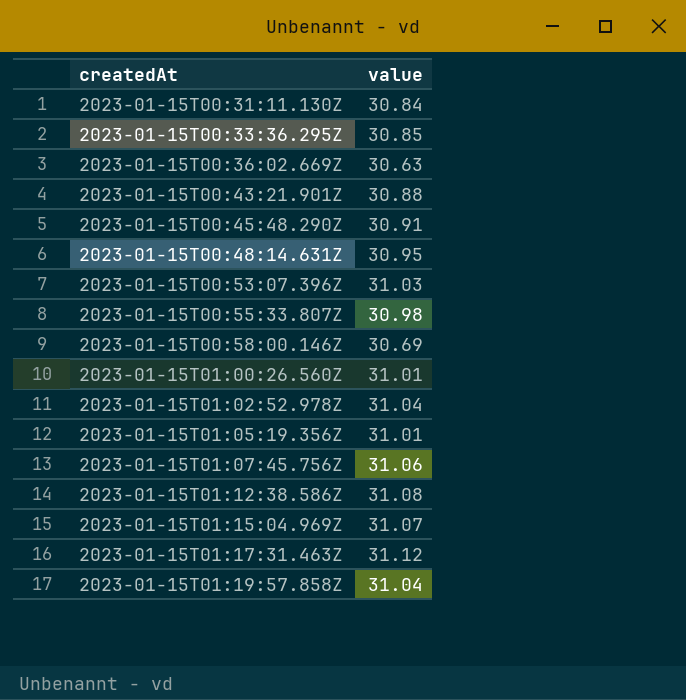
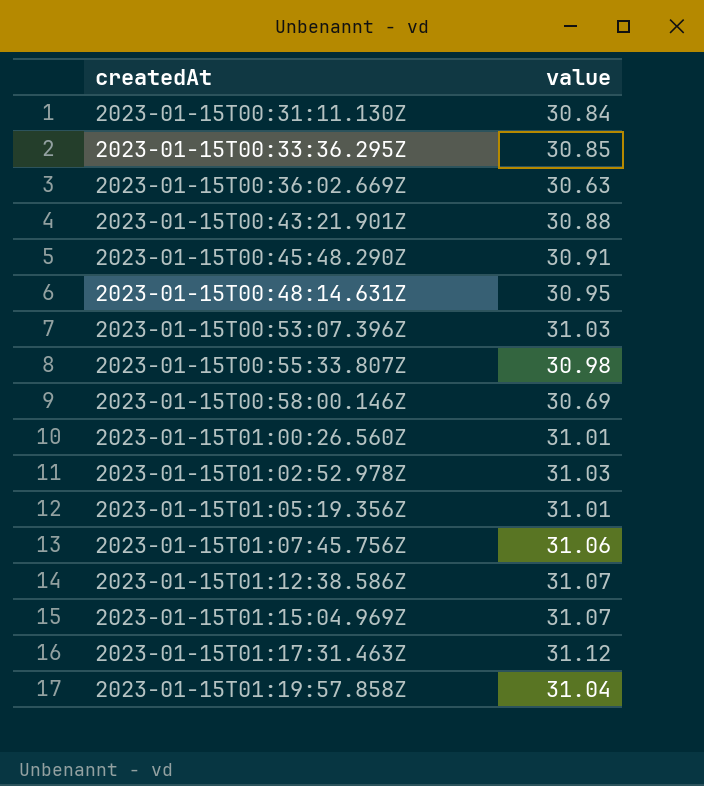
2023-01-15T01:02:52.978Z | value: 31.04 -> 31.03
2023-01-15T01:12:38.586Z | value: 31.08 -> 31.07

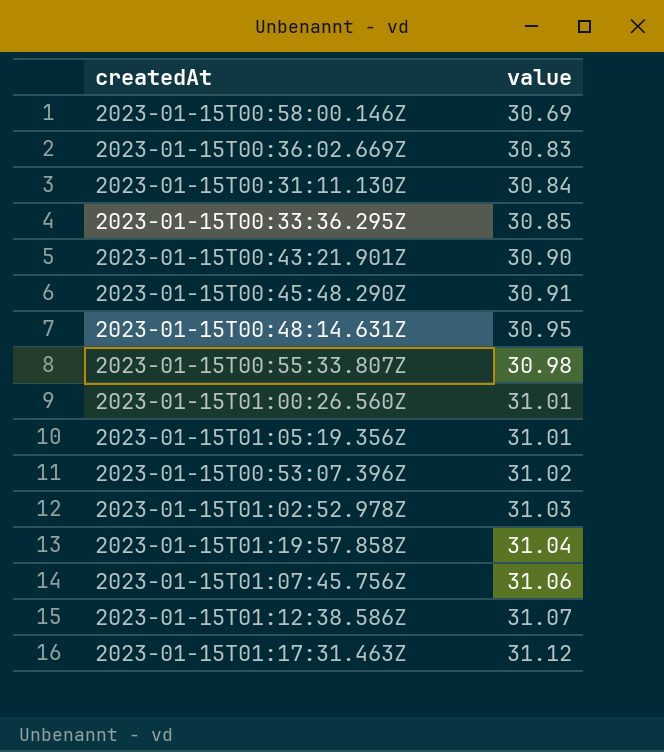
row order: createdAt ascending -> value ascending
row 2023-01-15T01:15:04.969Z: 31.07 -> none
2023-01-15T00:36:02.669Z | value: 30.63 -> 30.83
2023-01-15T00:43:21.901Z | value: 30.88 -> 30.90
2023-01-15T00:53:07.396Z | value: 31.03 -> 31.02

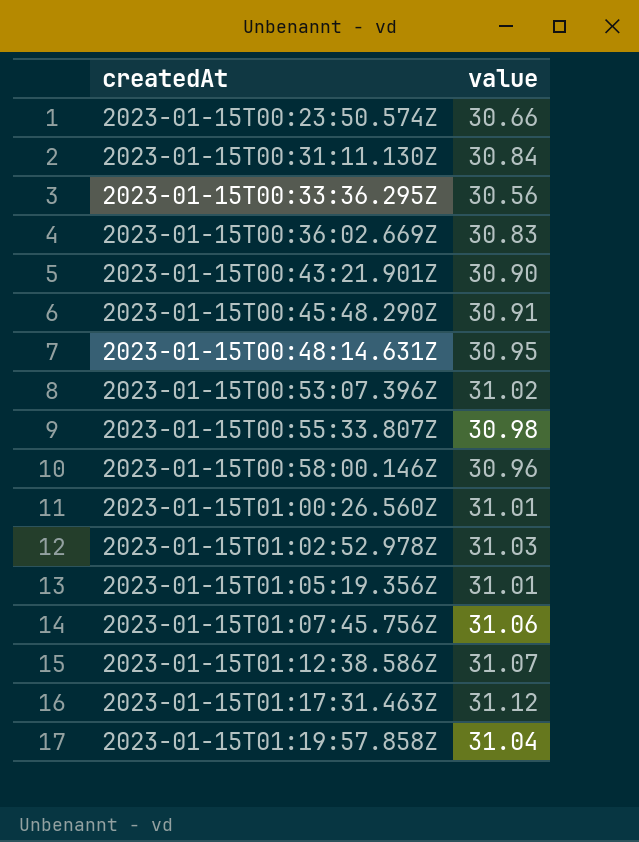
row order: value ascending -> createdAt ascending
row 2023-01-15T00:23:50.574Z: none -> 30.66
2023-01-15T00:33:36.295Z | value: 30.85 -> 30.56
2023-01-15T00:58:00.146Z | value: 30.69 -> 30.96

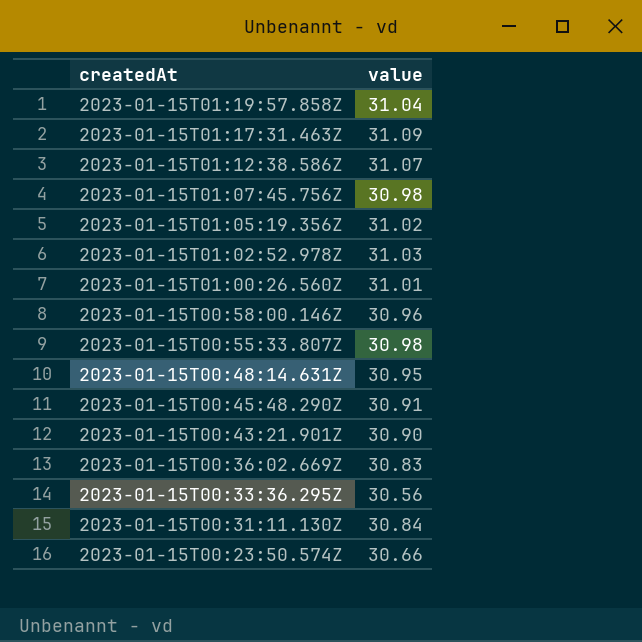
row order: createdAt ascending -> createdAt descending
row 2023-01-15T00:53:07.396Z: 31.02 -> none
2023-01-15T01:17:31.463Z | value: 31.12 -> 31.09
2023-01-15T01:07:45.756Z | value: 31.06 -> 30.98
2023-01-15T01:05:19.356Z | value: 31.01 -> 31.02

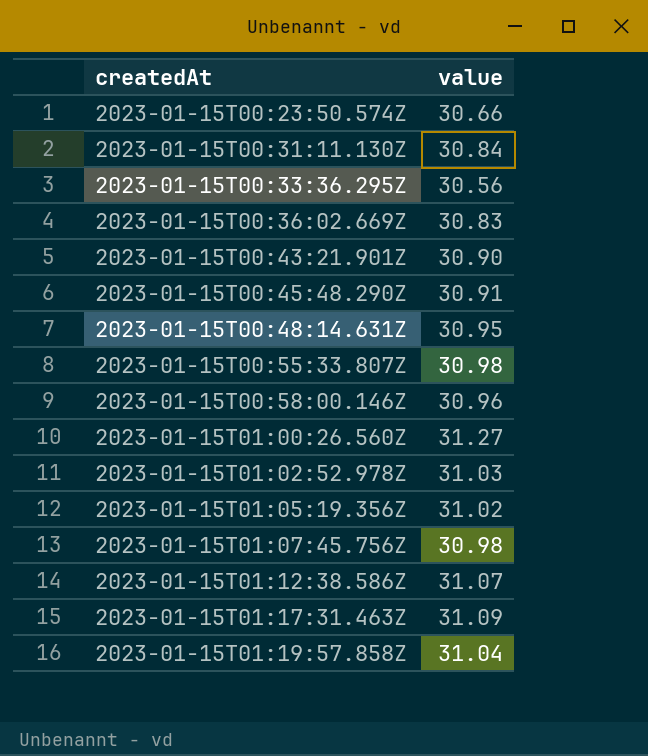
row order: createdAt descending -> createdAt ascending
2023-01-15T01:00:26.560Z | value: 31.01 -> 31.27

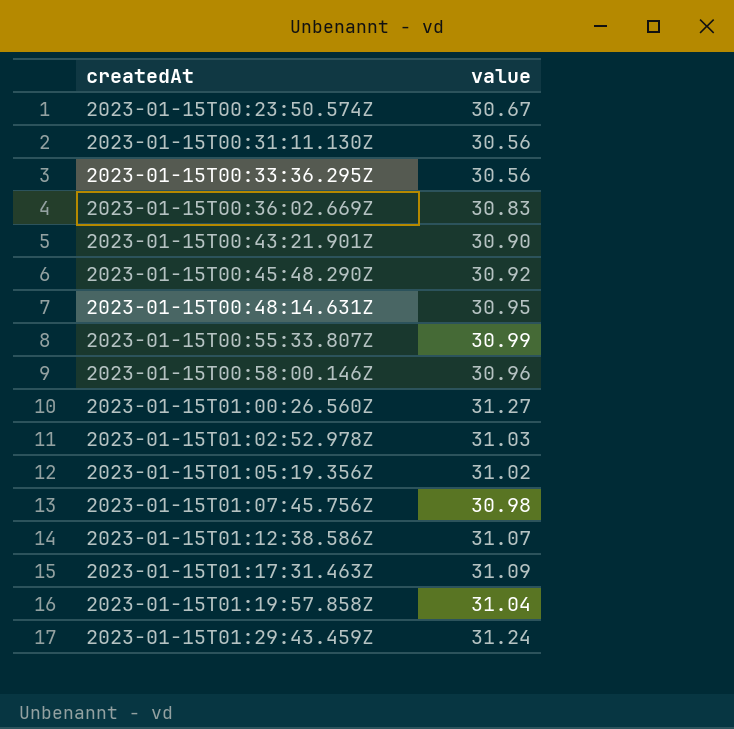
2023-01-15T00:23:50.574Z | value: 30.66 -> 30.67
2023-01-15T00:31:11.130Z | value: 30.84 -> 30.56
2023-01-15T00:45:48.290Z | value: 30.91 -> 30.92
2023-01-15T00:55:33.807Z | value: 30.98 -> 30.99
row 2023-01-15T01:29:43.459Z: none -> 31.24

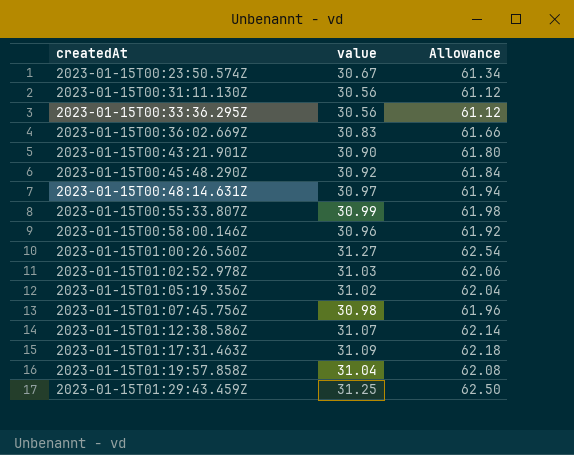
column Allowance | formula: none -> [value] * 2
2023-01-15T00:48:14.631Z | value: 30.95 -> 30.97
2023-01-15T01:29:43.459Z | value: 31.24 -> 31.25

